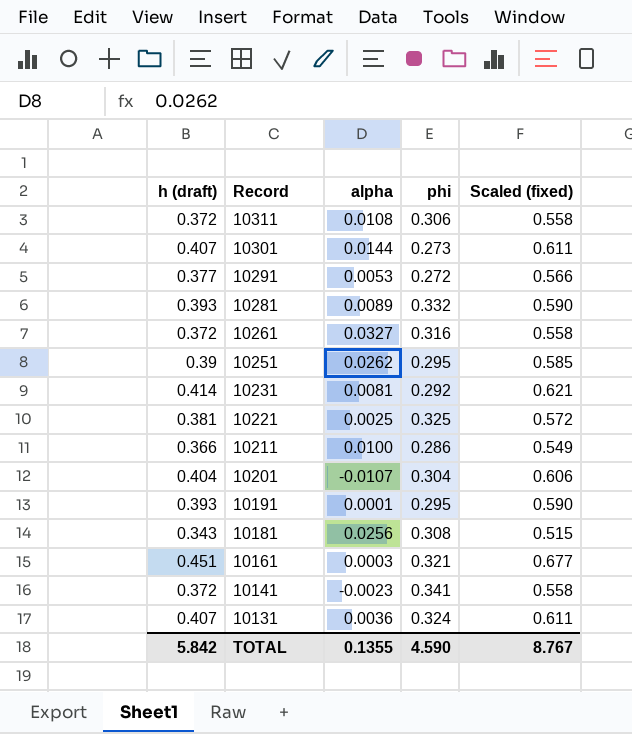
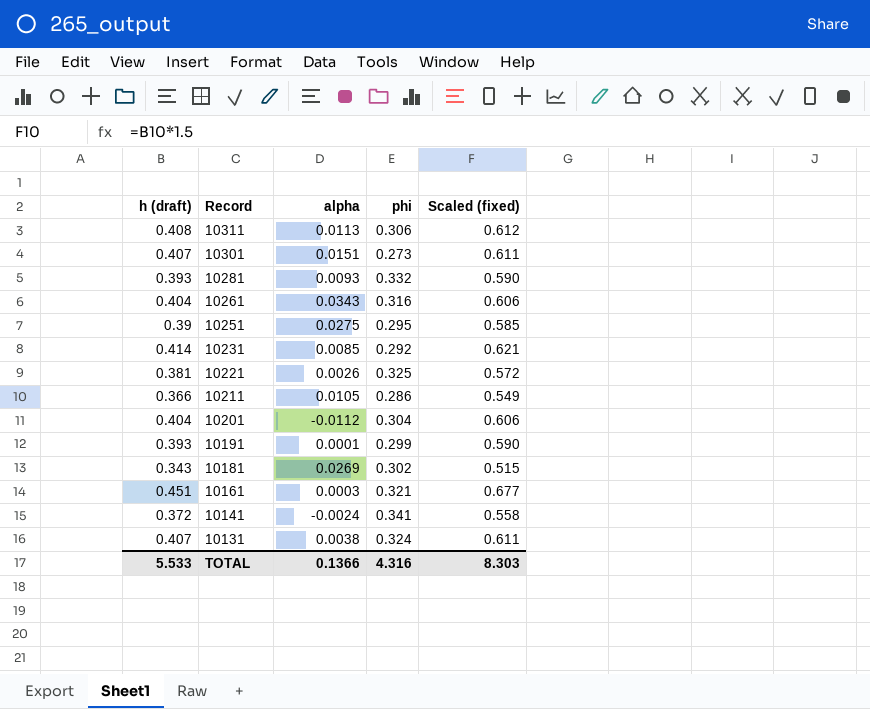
row 10291: 0.377 | 0.0053 | 0.272 | 0.566 -> none
10311 | h (draft): 0.372 -> 0.408
10311 | alpha: 0.0108 -> 0.0113
10311 | Scaled (fixed): 0.558 -> 0.612
10301 | alpha: 0.0144 -> 0.0151
10281 | alpha: 0.0089 -> 0.0093
10261 | h (draft): 0.372 -> 0.404
10261 | alpha: 0.0327 -> 0.0343
10261 | Scaled (fixed): 0.558 -> 0.606
10251 | alpha: 0.0262 -> 0.0275
10231 | alpha: 0.0081 -> 0.0085
10221 | alpha: 0.0025 -> 0.0026
10211 | alpha: 0.0100 -> 0.0105
10201 | alpha: -0.0107 -> -0.0112
10191 | phi: 0.295 -> 0.299
10181 | alpha: 0.0256 -> 0.0269
10181 | phi: 0.308 -> 0.302
10141 | alpha: -0.0023 -> -0.0024
10131 | alpha: 0.0036 -> 0.0038
TOTAL | h (draft): 5.842 -> 5.533
TOTAL | alpha: 0.1355 -> 0.1366
TOTAL | phi: 4.590 -> 4.316
TOTAL | Scaled (fixed): 8.767 -> 8.303

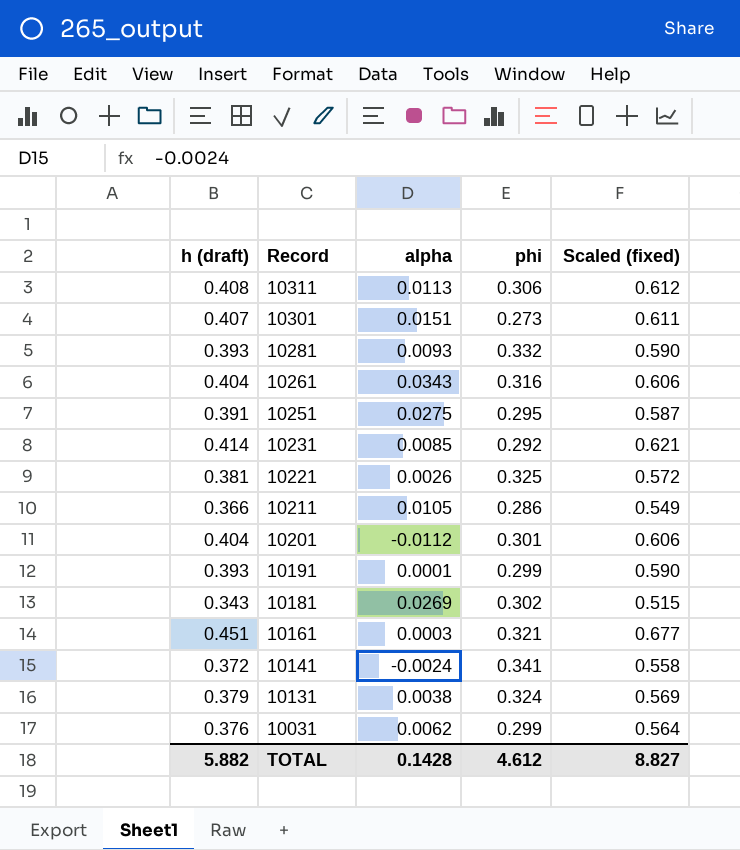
10251 | h (draft): 0.39 -> 0.391
10251 | Scaled (fixed): 0.585 -> 0.587
10201 | phi: 0.304 -> 0.301
10131 | h (draft): 0.407 -> 0.379
10131 | Scaled (fixed): 0.611 -> 0.569
row 10031: none -> 0.376 | 0.0062 | 0.299 | 0.564
TOTAL | h (draft): 5.533 -> 5.882
TOTAL | alpha: 0.1366 -> 0.1428
TOTAL | phi: 4.316 -> 4.612
TOTAL | Scaled (fixed): 8.303 -> 8.827

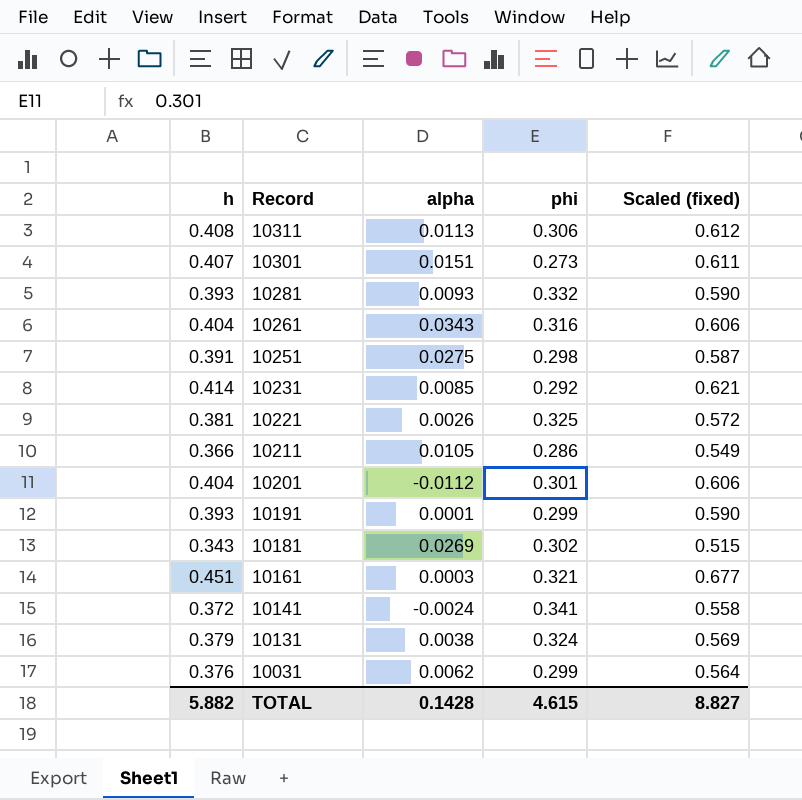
column name: h (draft) -> h
10251 | phi: 0.295 -> 0.298
TOTAL | phi: 4.612 -> 4.615

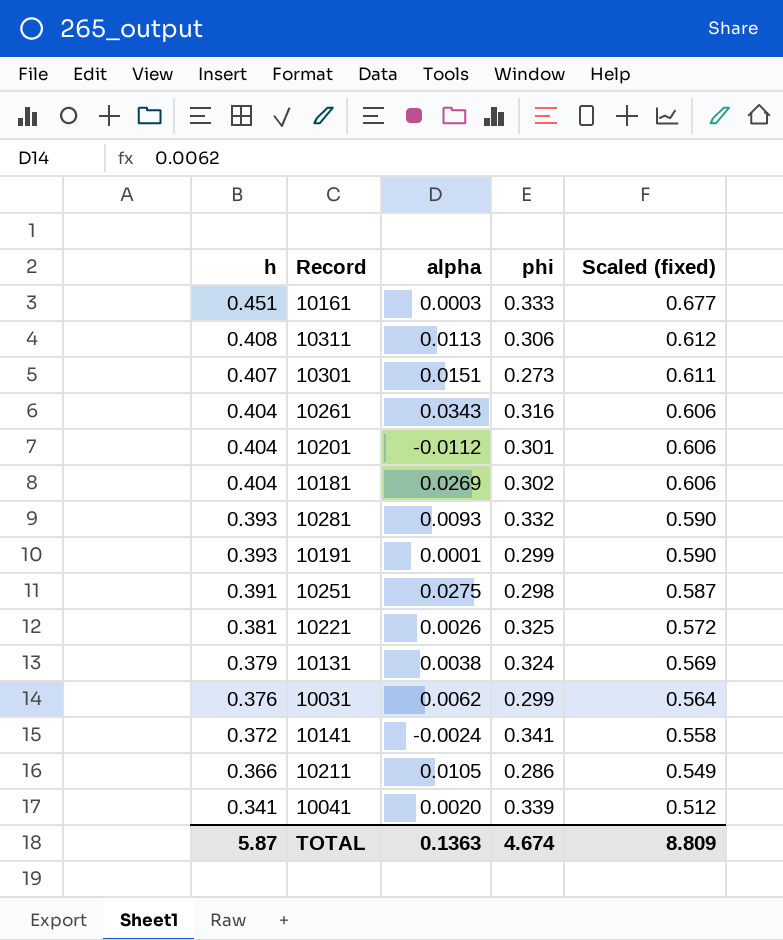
row order: Record descending -> h descending
row 10231: 0.414 | 0.0085 | 0.292 | 0.621 -> none
10161 | phi: 0.321 -> 0.333
10181 | h: 0.343 -> 0.404
10181 | Scaled (fixed): 0.515 -> 0.606
row 10041: none -> 0.341 | 0.0020 | 0.339 | 0.512
TOTAL | h: 5.882 -> 5.87
TOTAL | alpha: 0.1428 -> 0.1363
TOTAL | phi: 4.615 -> 4.674
TOTAL | Scaled (fixed): 8.827 -> 8.809

